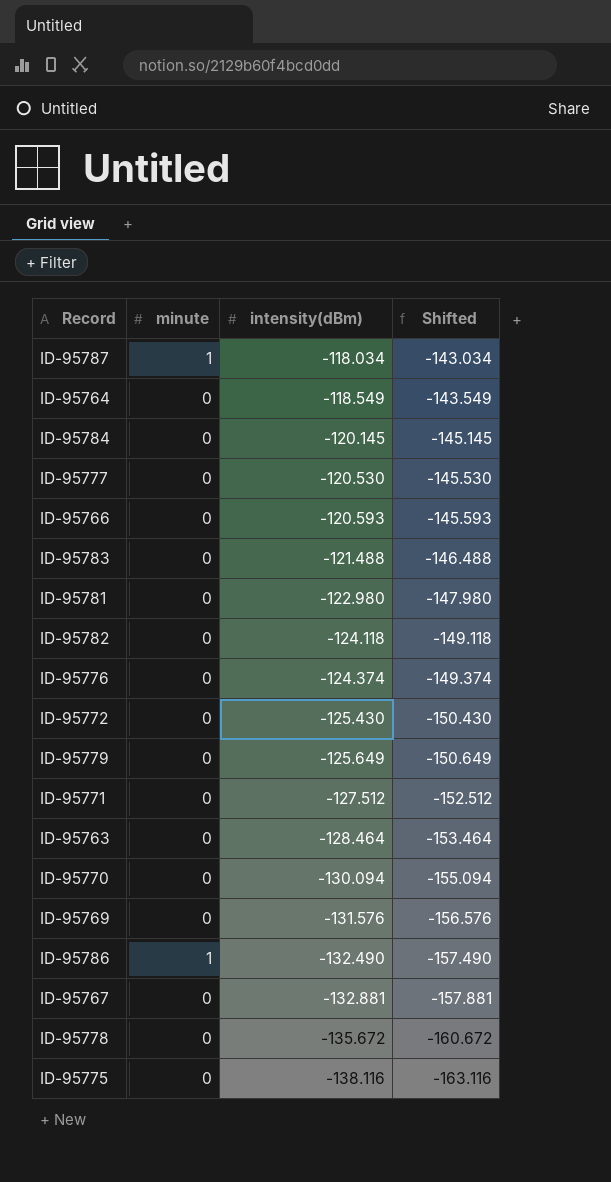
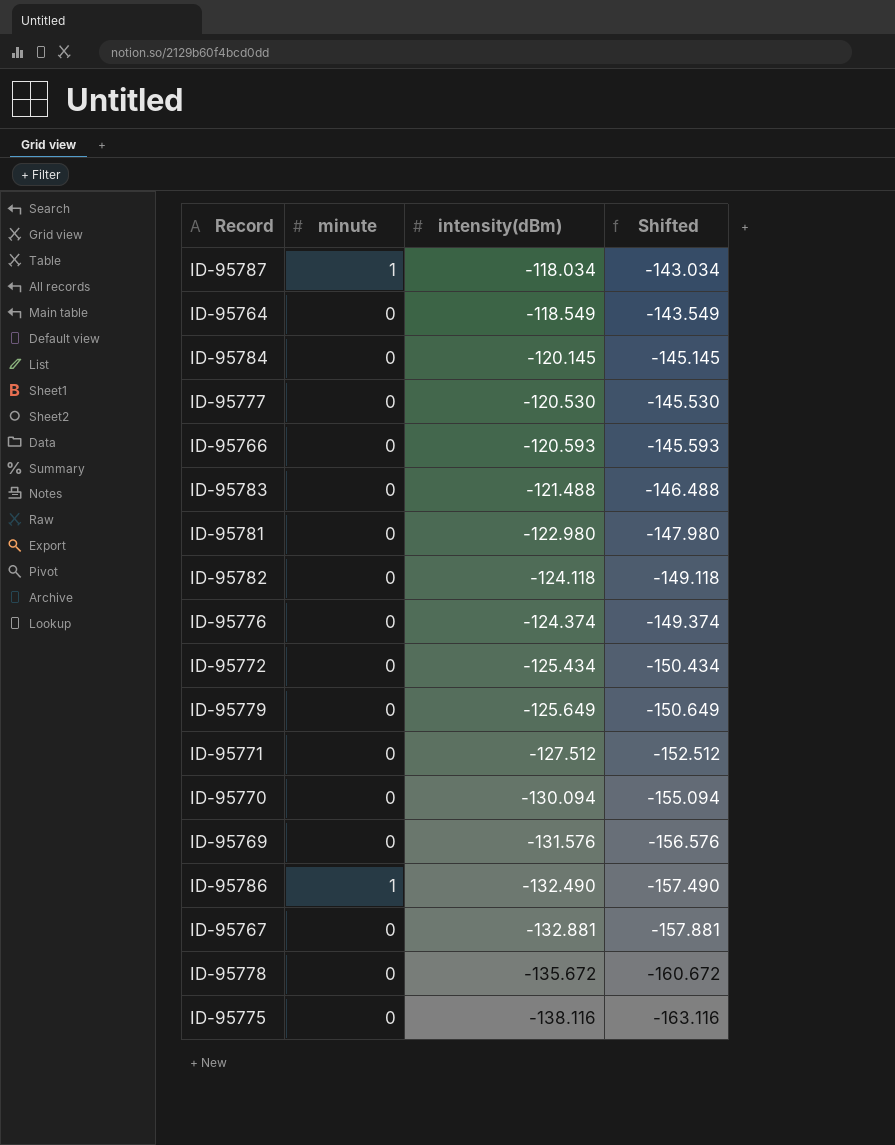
row ID-95763: 0 | -128.464 | -153.464 -> none
ID-95772 | intensity(dBm): -125.430 -> -125.434
ID-95772 | Shifted: -150.430 -> -150.434

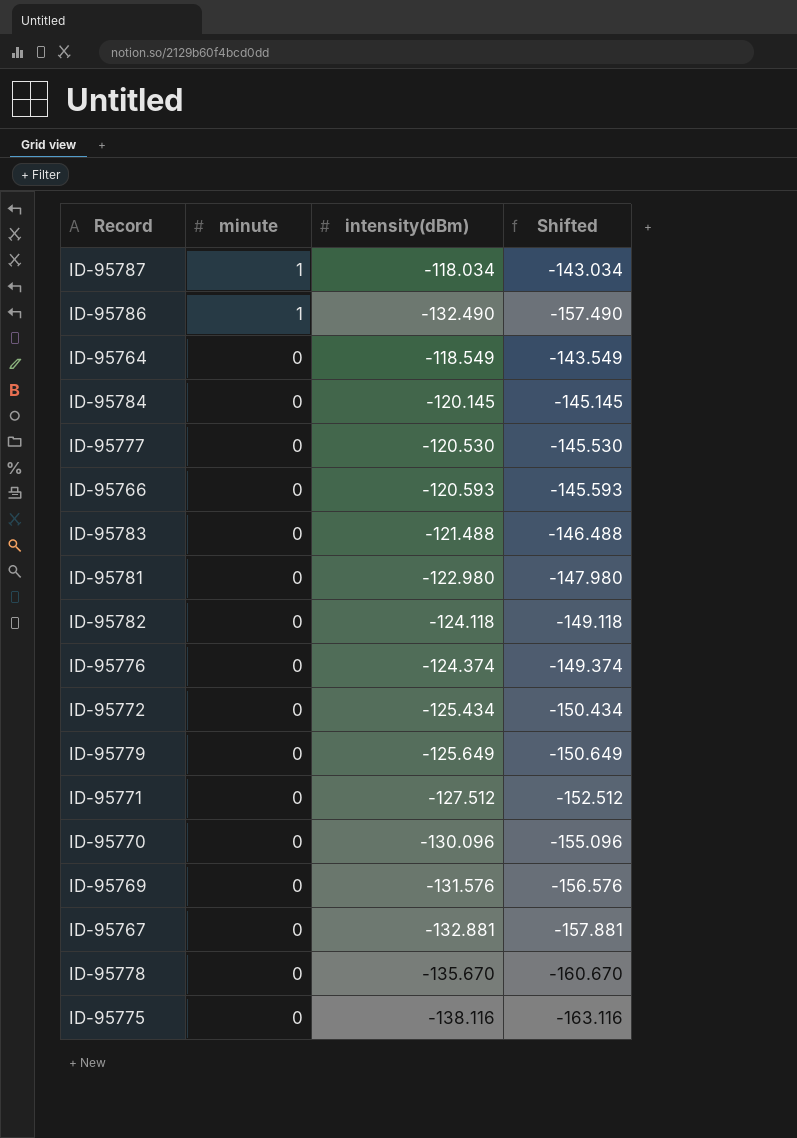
row order: intensity(dBm) descending -> minute descending
ID-95770 | intensity(dBm): -130.094 -> -130.096
ID-95770 | Shifted: -155.094 -> -155.096
ID-95778 | intensity(dBm): -135.672 -> -135.670
ID-95778 | Shifted: -160.672 -> -160.670

